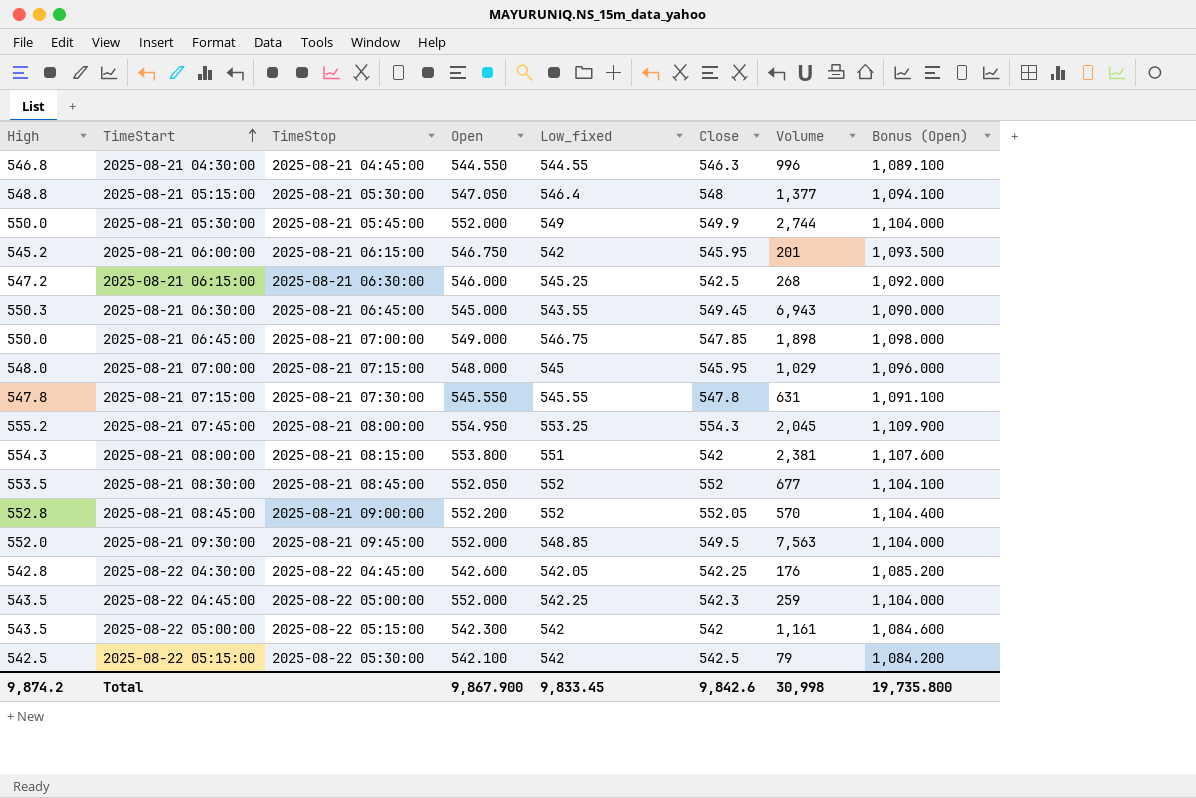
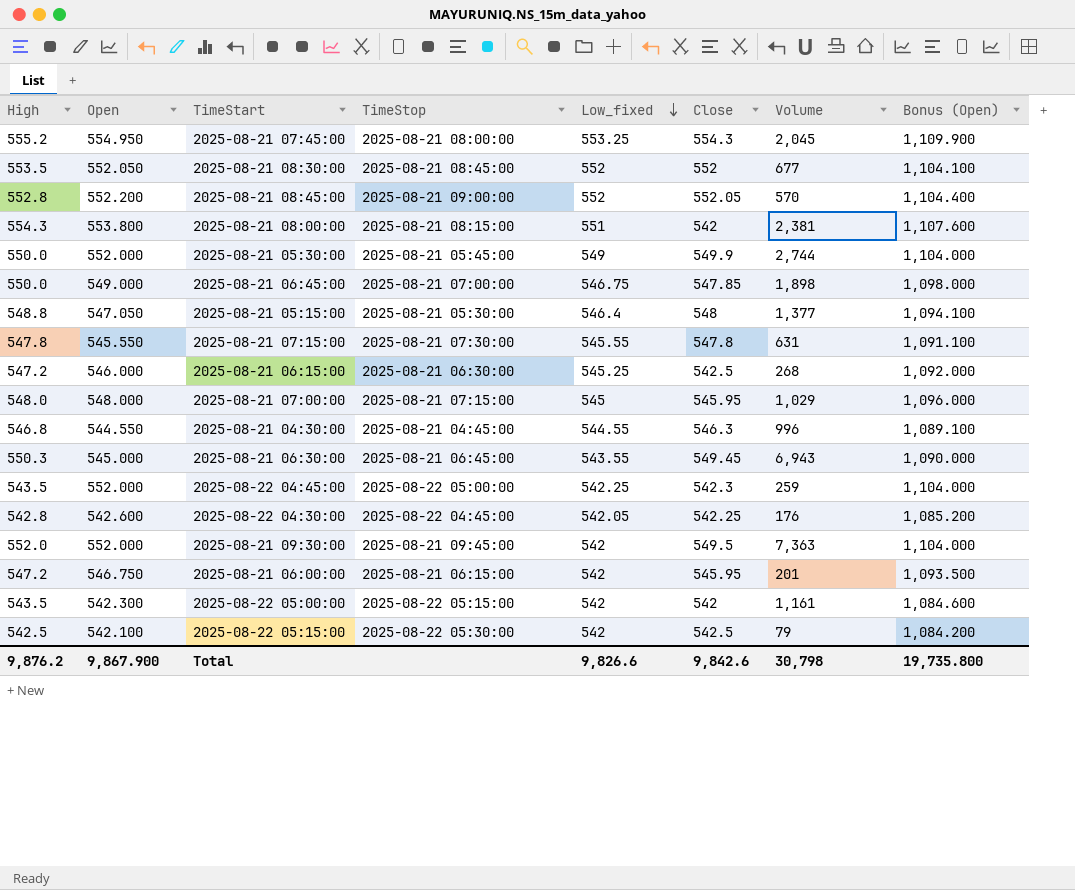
row order: TimeStart ascending -> Low_fixed descending
column Open | position: 4 -> 2
2025-08-21 09:30:00 | Low_fixed: 548.85 -> 542
2025-08-21 09:30:00 | Volume: 7,563 -> 7,363
2025-08-21 06:00:00 | High: 545.2 -> 547.2
Total | High: 9,874.2 -> 9,876.2
Total | Low_fixed: 9,833.45 -> 9,826.6
Total | Volume: 30,998 -> 30,798

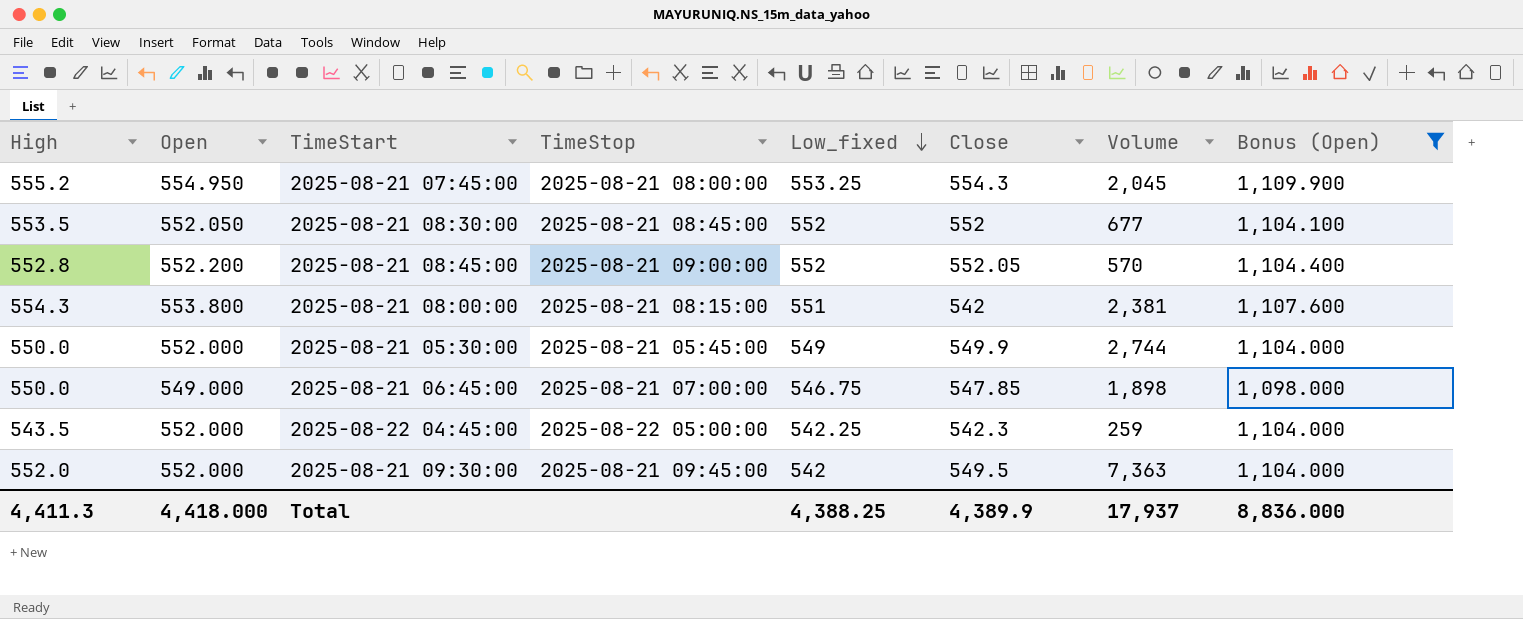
filter: none -> Bonus (Open) >= 1,098.000
Total | High: 9,876.2 -> 4,411.3
Total | Open: 9,867.900 -> 4,418.000
Total | Low_fixed: 9,826.6 -> 4,388.25
Total | Close: 9,842.6 -> 4,389.9
Total | Volume: 30,798 -> 17,937
Total | Bonus (Open): 19,735.800 -> 8,836.000

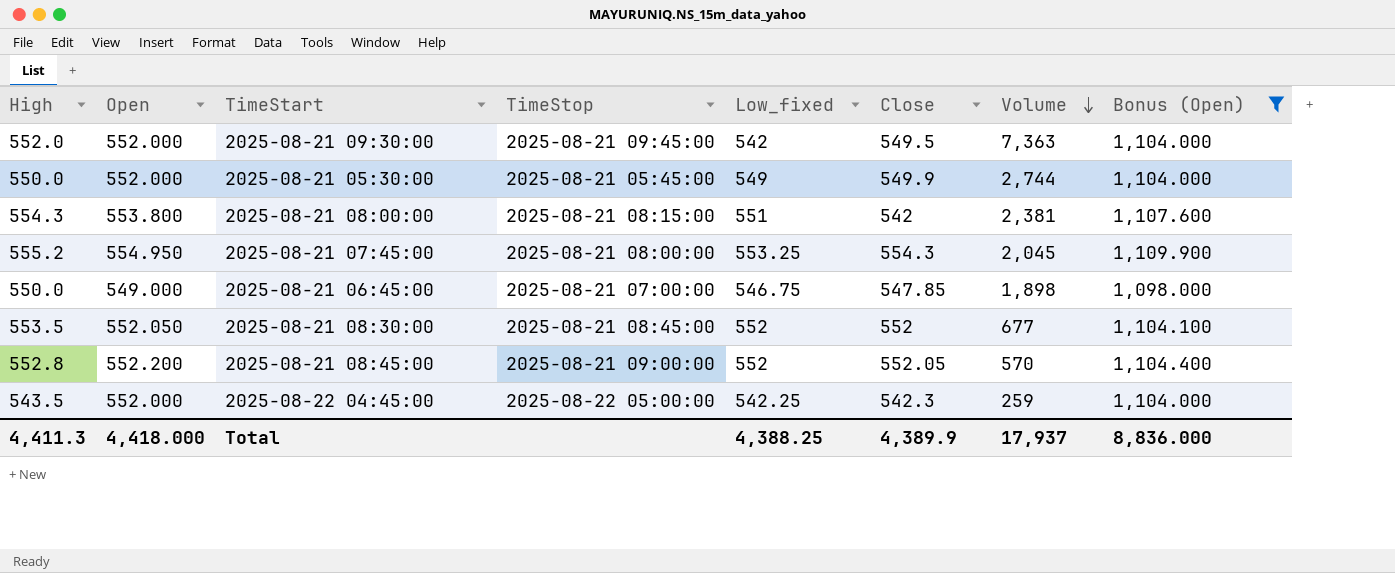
row order: Low_fixed descending -> Volume descending

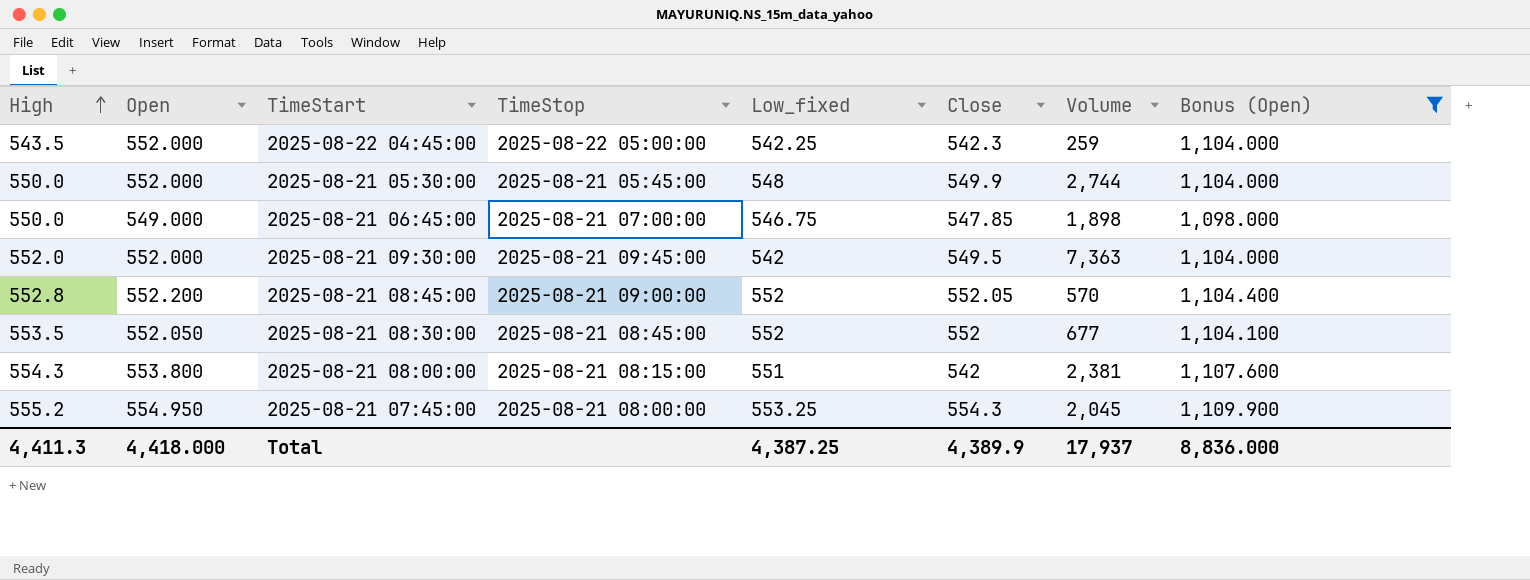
row order: Volume descending -> High ascending
2025-08-21 05:30:00 | Low_fixed: 549 -> 548
Total | Low_fixed: 4,388.25 -> 4,387.25

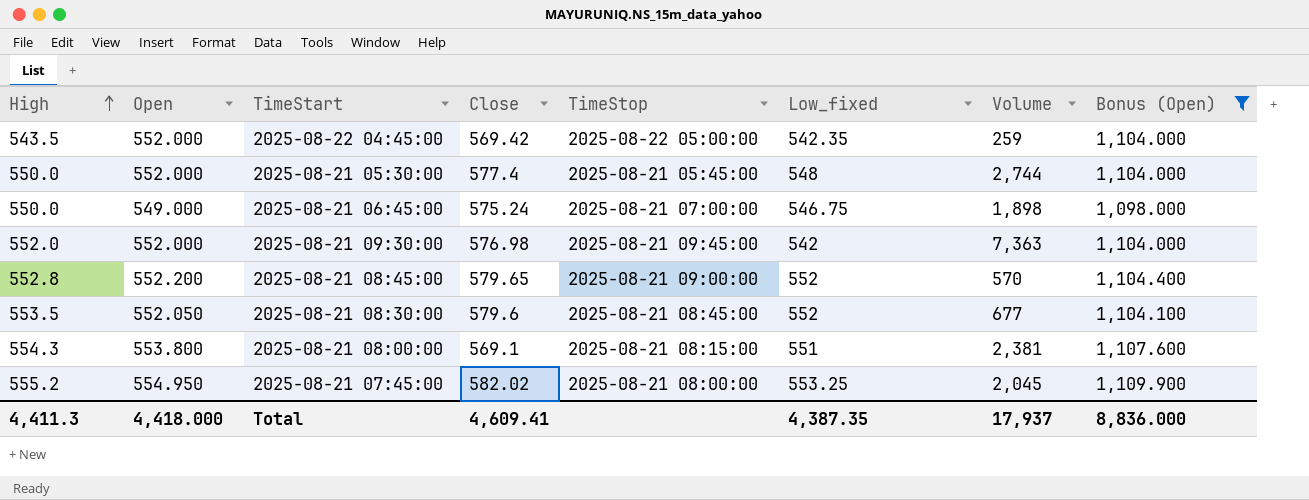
column Close | position: 6 -> 4
2025-08-22 04:45:00 | Close: 542.3 -> 569.42
2025-08-22 04:45:00 | Low_fixed: 542.25 -> 542.35
2025-08-21 05:30:00 | Close: 549.9 -> 577.4
2025-08-21 06:45:00 | Close: 547.85 -> 575.24
2025-08-21 09:30:00 | Close: 549.5 -> 576.98
2025-08-21 08:45:00 | Close: 552.05 -> 579.65
2025-08-21 08:30:00 | Close: 552 -> 579.6
2025-08-21 08:00:00 | Close: 542 -> 569.1
2025-08-21 07:45:00 | Close: 554.3 -> 582.02
Total | Close: 4,389.9 -> 4,609.41
Total | Low_fixed: 4,387.25 -> 4,387.35

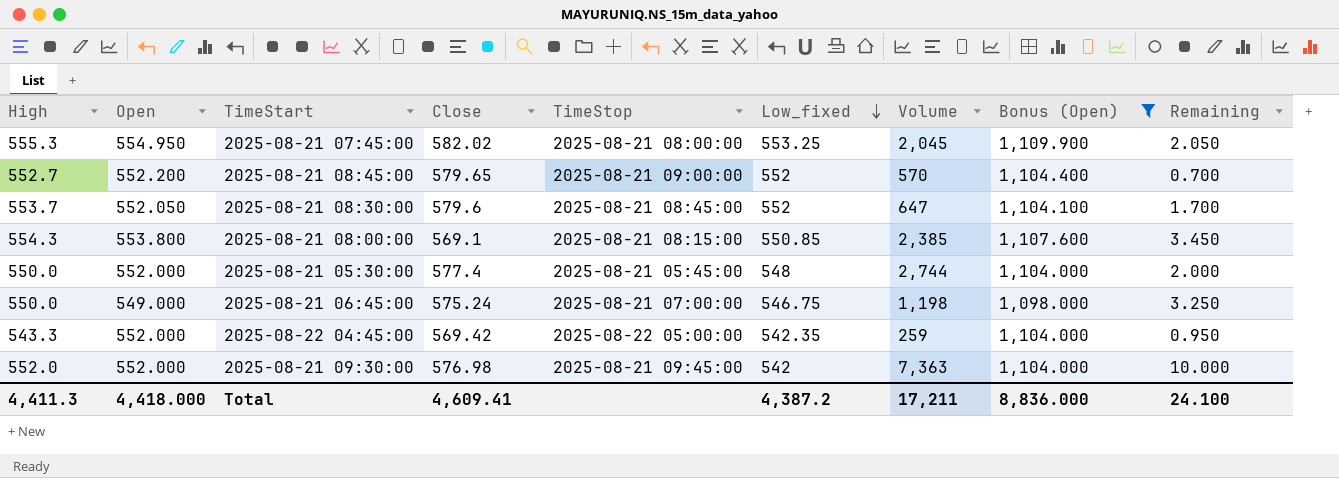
row order: High ascending -> Low_fixed descending
column Remaining | formula: none -> [High] - [Low_fixed]
2025-08-21 07:45:00 | High: 555.2 -> 555.3
2025-08-21 08:45:00 | High: 552.8 -> 552.7
2025-08-21 08:30:00 | High: 553.5 -> 553.7
2025-08-21 08:30:00 | Volume: 677 -> 647
2025-08-21 08:00:00 | Low_fixed: 551 -> 550.85
2025-08-21 08:00:00 | Volume: 2,381 -> 2,385
2025-08-21 06:45:00 | Volume: 1,898 -> 1,198
2025-08-22 04:45:00 | High: 543.5 -> 543.3
Total | Low_fixed: 4,387.35 -> 4,387.2
Total | Volume: 17,937 -> 17,211

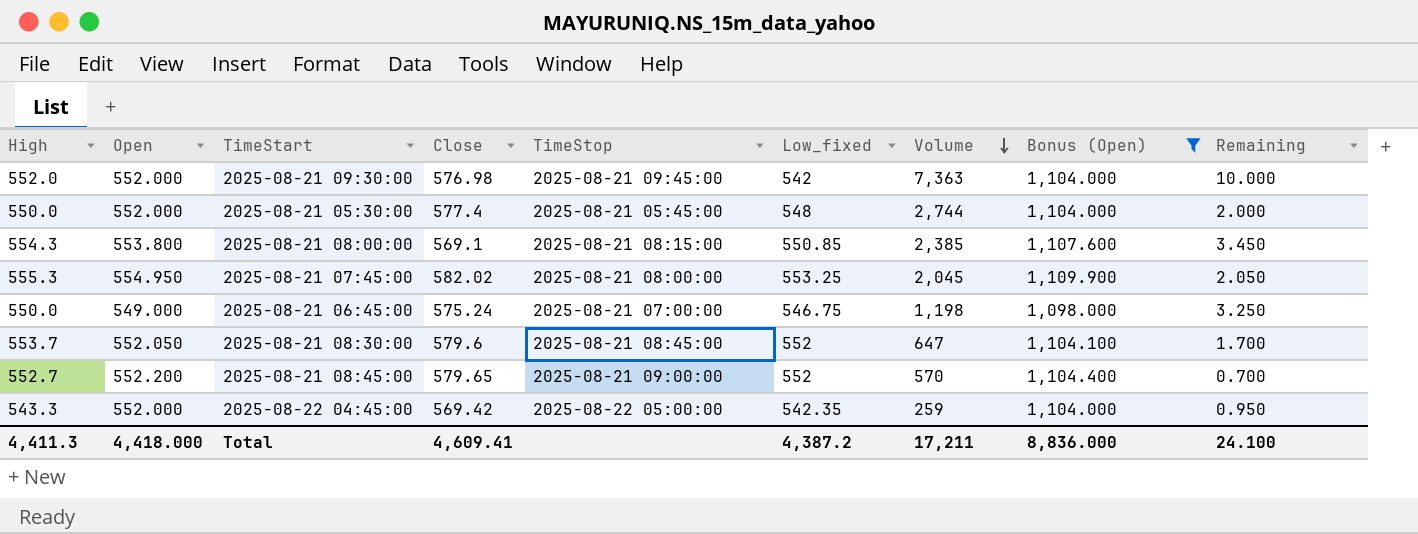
row order: Low_fixed descending -> Volume descending

